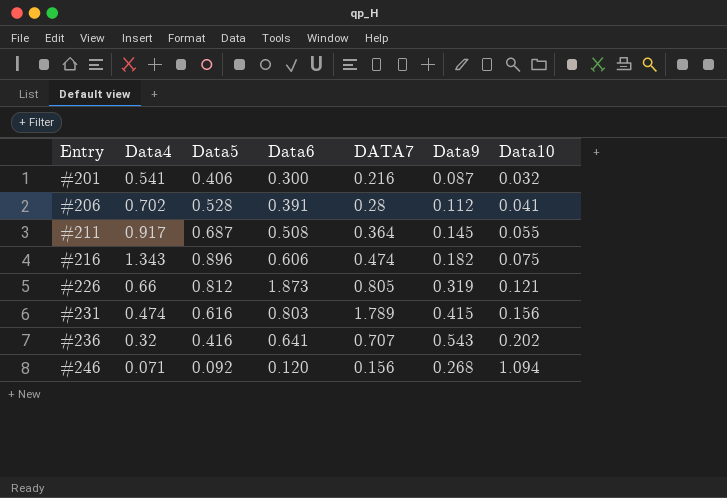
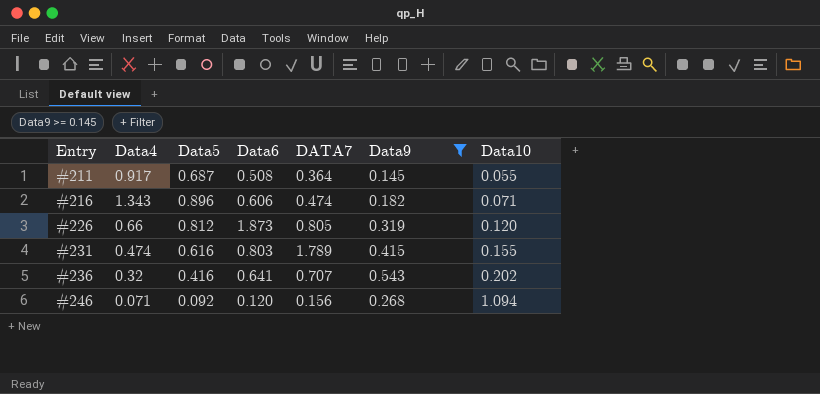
filter: none -> Data9 >= 0.145
#216 | Data10: 0.075 -> 0.071
#226 | Data10: 0.121 -> 0.120
#231 | Data10: 0.156 -> 0.155

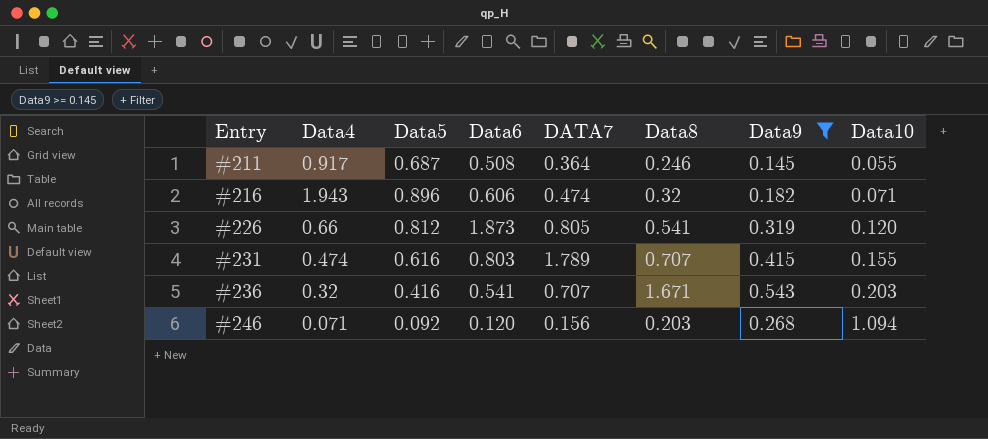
column Data8 | position: none -> 6
#216 | Data4: 1.343 -> 1.943
#236 | Data6: 0.641 -> 0.541
#236 | Data10: 0.202 -> 0.203

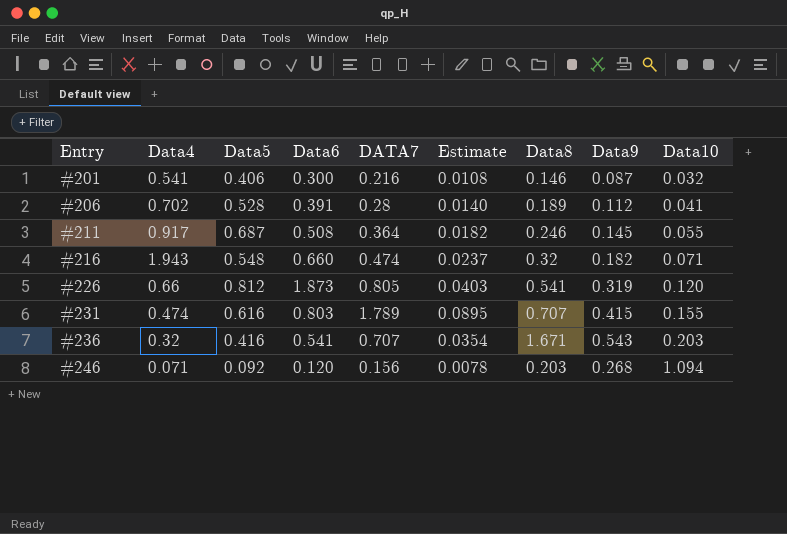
filter: Data9 >= 0.145 -> none
column Estimate | formula: none -> [DATA7] * 0.05
#216 | Data5: 0.896 -> 0.548
#216 | Data6: 0.606 -> 0.660

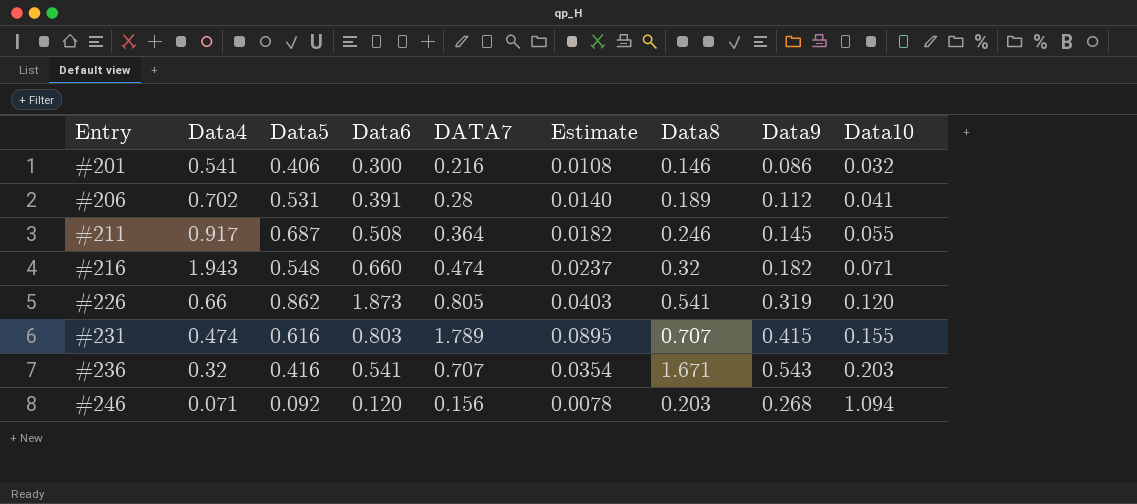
#201 | Data9: 0.087 -> 0.086
#206 | Data5: 0.528 -> 0.531
#226 | Data5: 0.812 -> 0.862

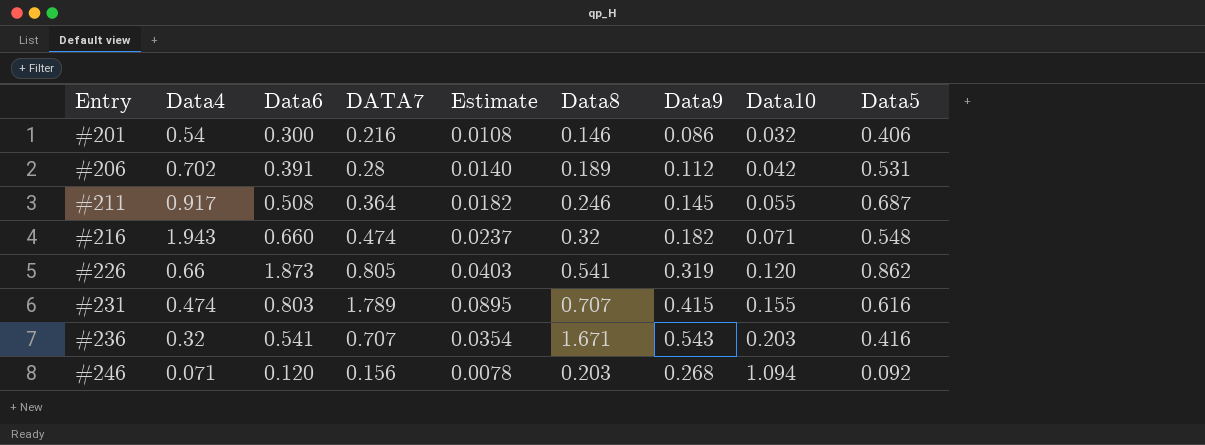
column Data5 | position: 3 -> 9
#201 | Data4: 0.541 -> 0.54
#206 | Data10: 0.041 -> 0.042

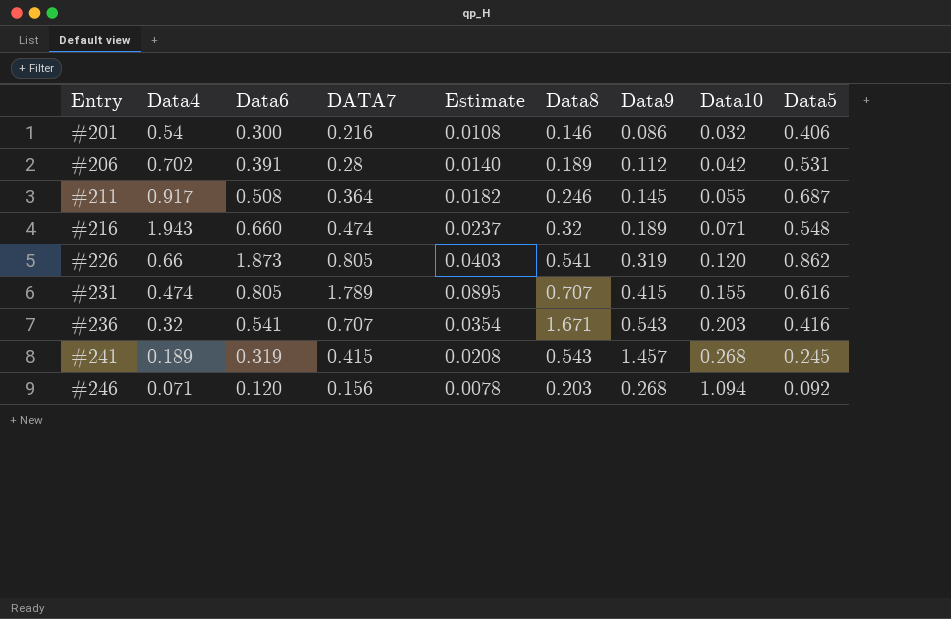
#216 | Data9: 0.182 -> 0.189
#231 | Data6: 0.803 -> 0.805
row #241: none -> 0.189 | 0.319 | 0.415 | 0.0208 | 0.543 | 1.457 | 0.268 | 0.245

